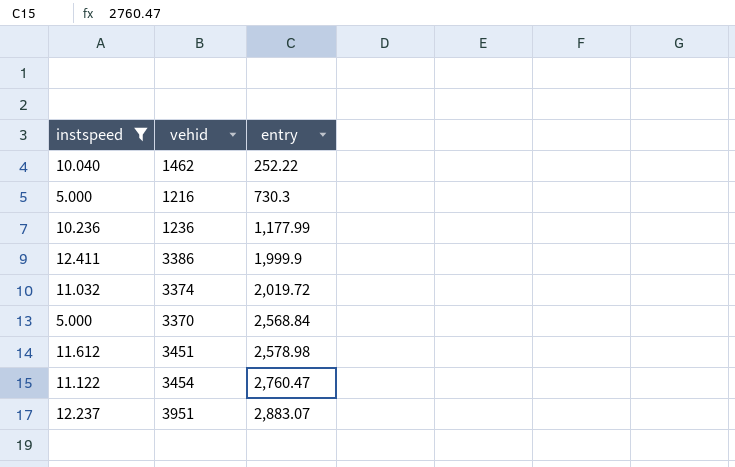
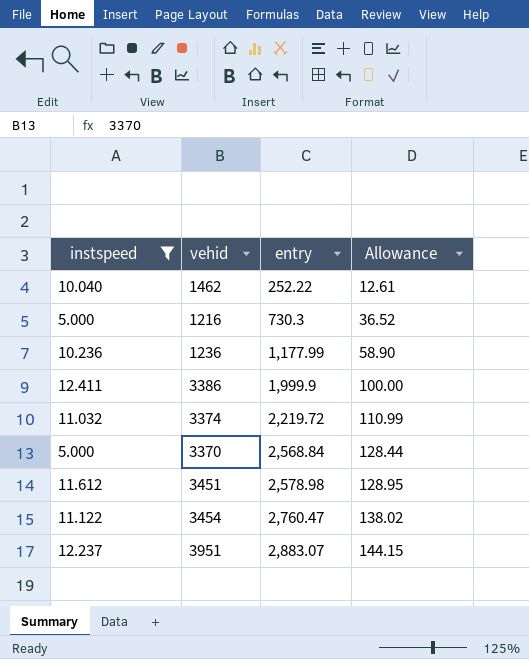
column Allowance | formula: none -> [entry] * 0.05
3374 | entry: 2,019.72 -> 2,219.72

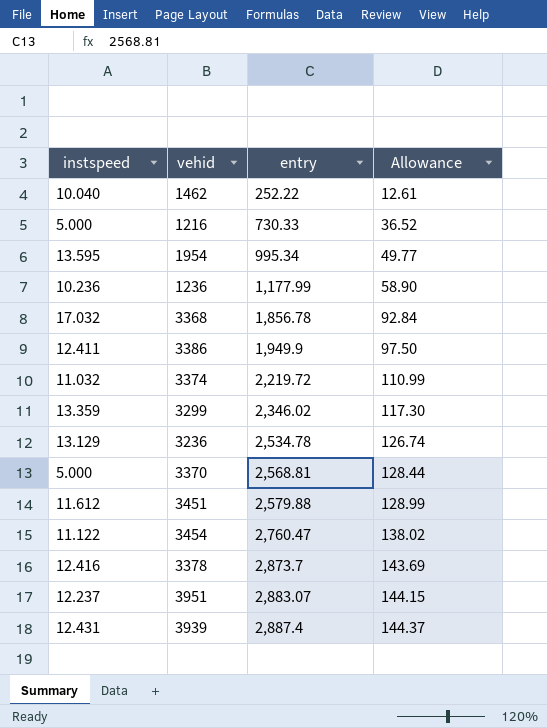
filter: instspeed <= 12.411 -> none
1216 | entry: 730.3 -> 730.33
3386 | entry: 1,999.9 -> 1,949.9
3386 | Allowance: 100.00 -> 97.50
3370 | entry: 2,568.84 -> 2,568.81
3451 | entry: 2,578.98 -> 2,579.88
3451 | Allowance: 128.95 -> 128.99

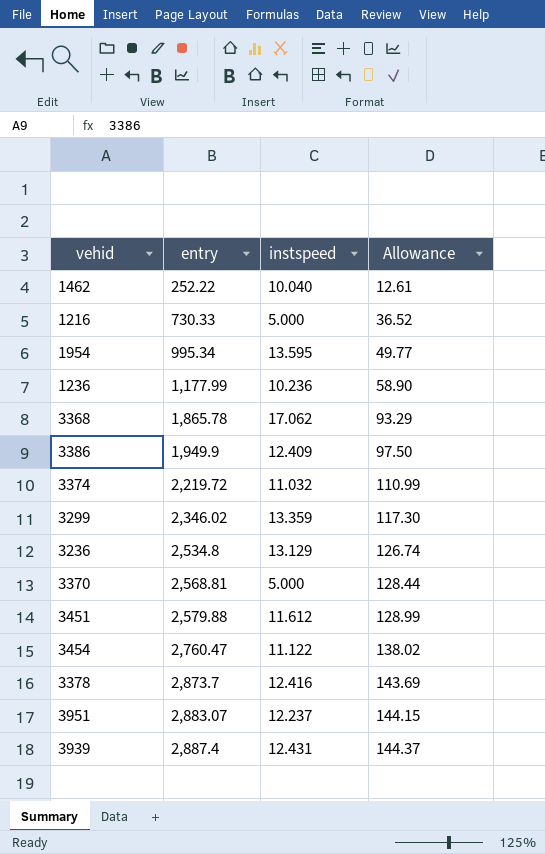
column instspeed | position: 1 -> 3
3368 | entry: 1,856.78 -> 1,865.78
3368 | instspeed: 17.032 -> 17.062
3368 | Allowance: 92.84 -> 93.29
3386 | instspeed: 12.411 -> 12.409
3236 | entry: 2,534.78 -> 2,534.8

